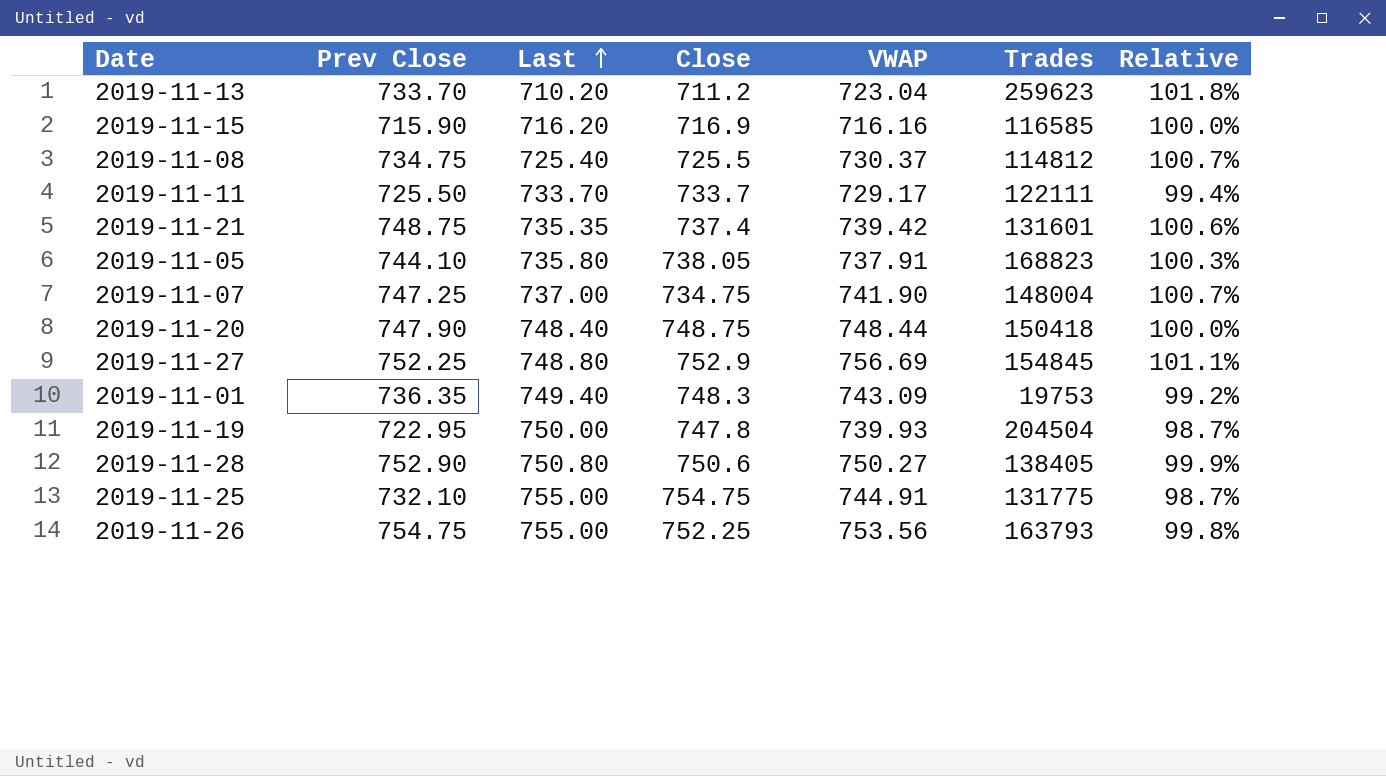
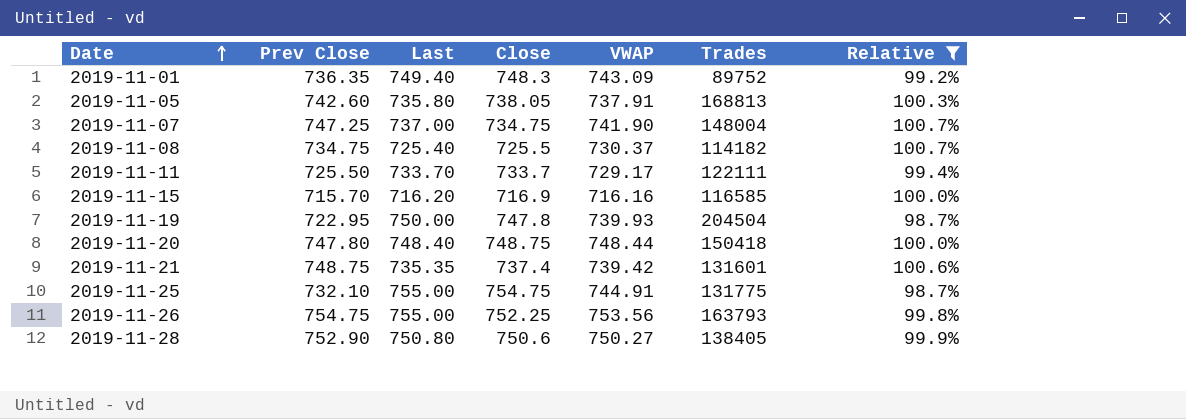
filter: none -> Relative <= 100.7%
row order: Last ascending -> Date ascending
2019-11-01 | Trades: 19753 -> 89752
2019-11-05 | Prev Close: 744.10 -> 742.60
2019-11-05 | Trades: 168823 -> 168813
2019-11-08 | Trades: 114812 -> 114182
2019-11-15 | Prev Close: 715.90 -> 715.70
2019-11-20 | Prev Close: 747.90 -> 747.80

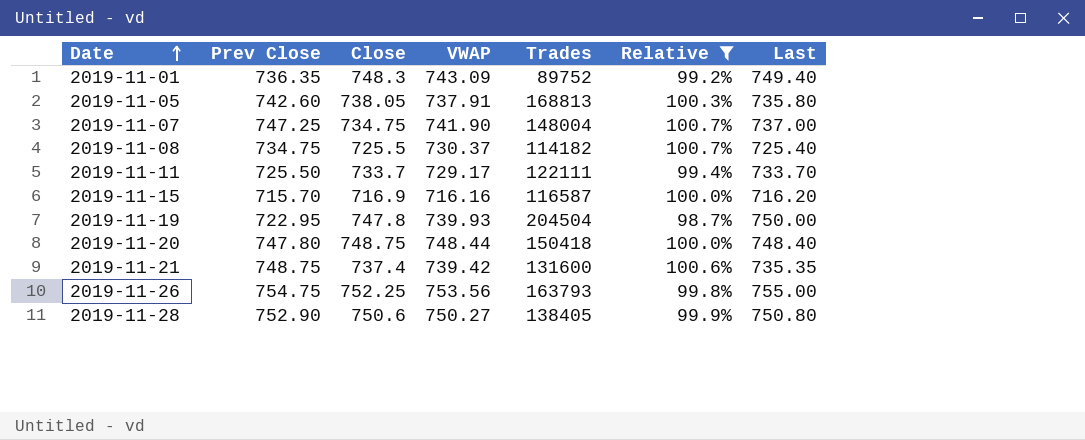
column Last | position: 3 -> 7
row 2019-11-25: 732.10 | 755.00 | 754.75 | 744.91 | 131775 | 98.7% -> none
2019-11-15 | Trades: 116585 -> 116587
2019-11-21 | Trades: 131601 -> 131600

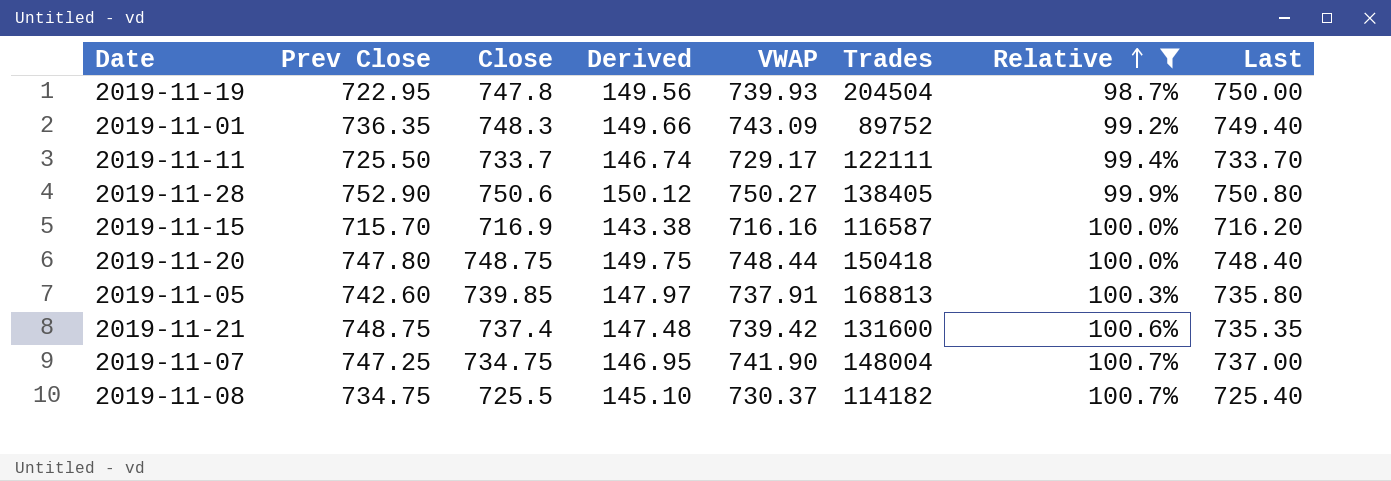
row order: Date ascending -> Relative ascending
column Derived | formula: none -> [Close] * 0.2
row 2019-11-26: 754.75 | 752.25 | 753.56 | 163793 | 99.8% | 755.00 -> none
2019-11-05 | Close: 738.05 -> 739.85

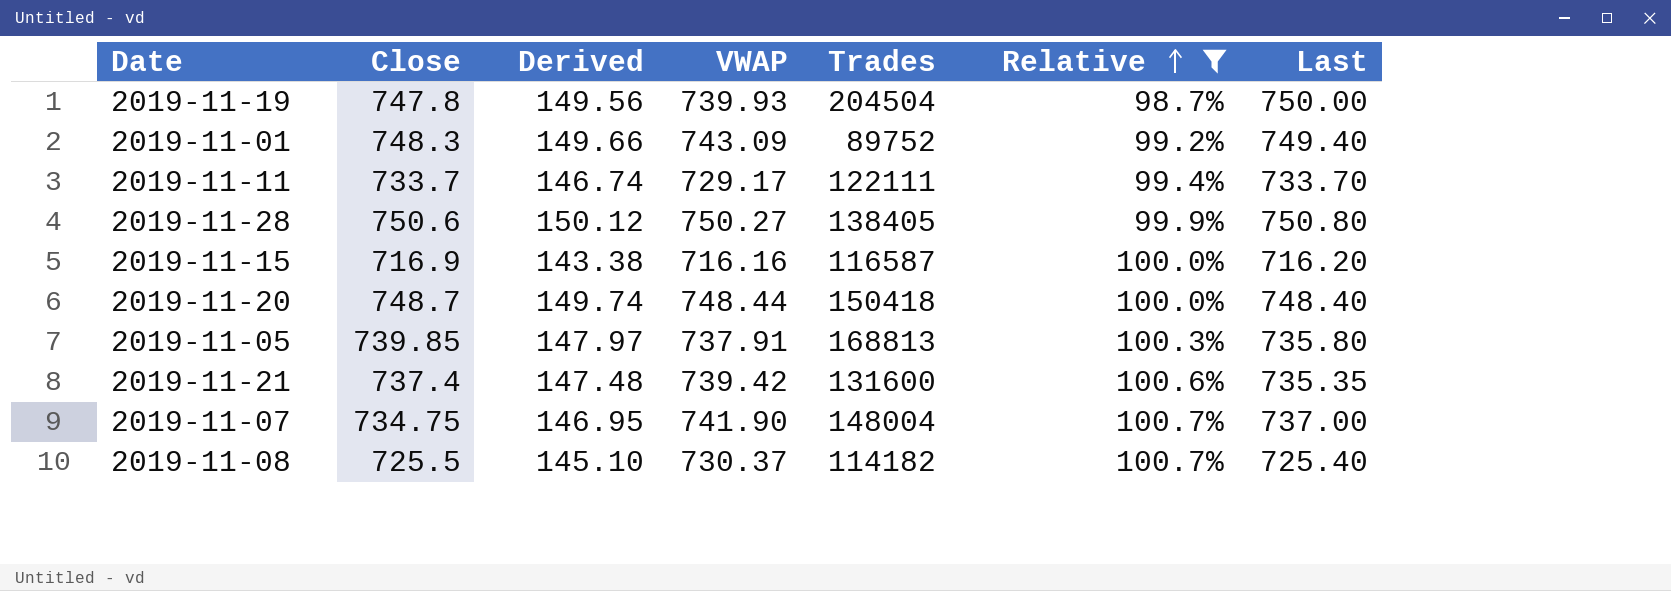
column Prev Close | position: 2 -> none
2019-11-20 | Close: 748.75 -> 748.7
2019-11-20 | Derived: 149.75 -> 149.74

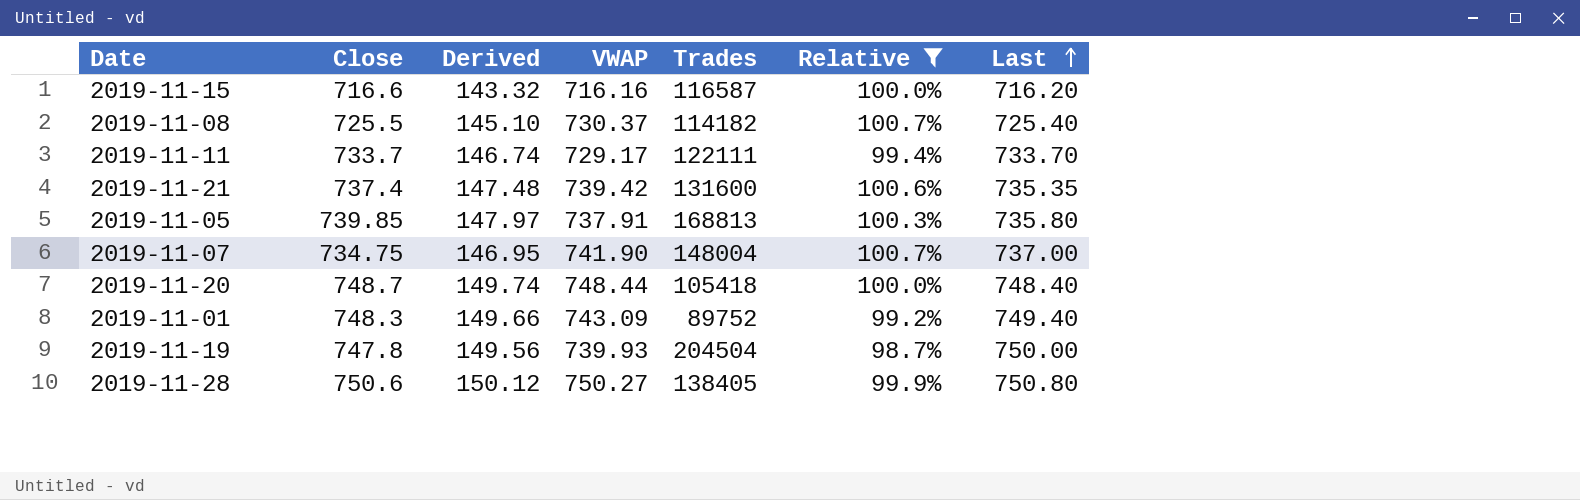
row order: Relative ascending -> Last ascending
2019-11-15 | Close: 716.9 -> 716.6
2019-11-15 | Derived: 143.38 -> 143.32
2019-11-20 | Trades: 150418 -> 105418

